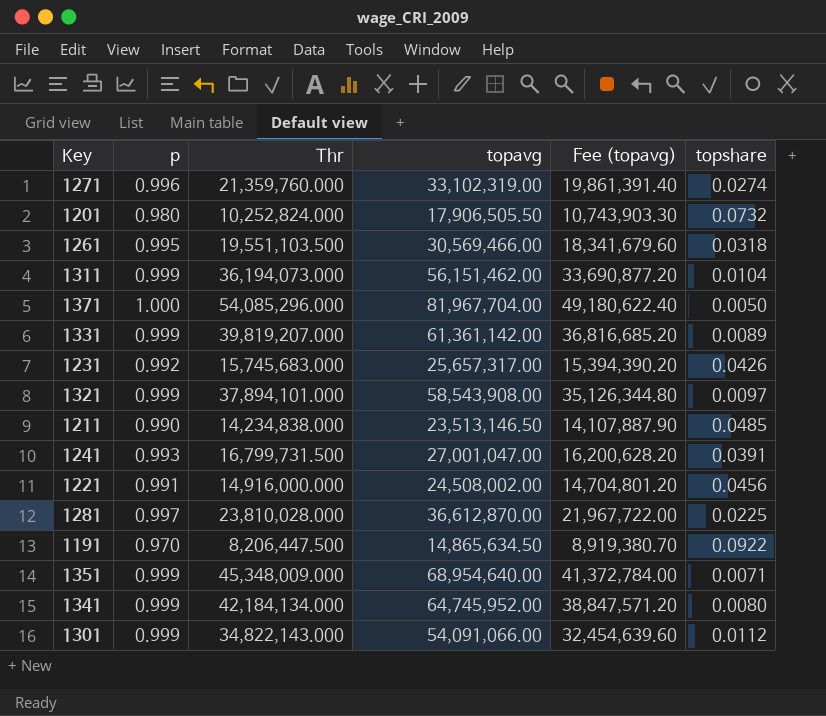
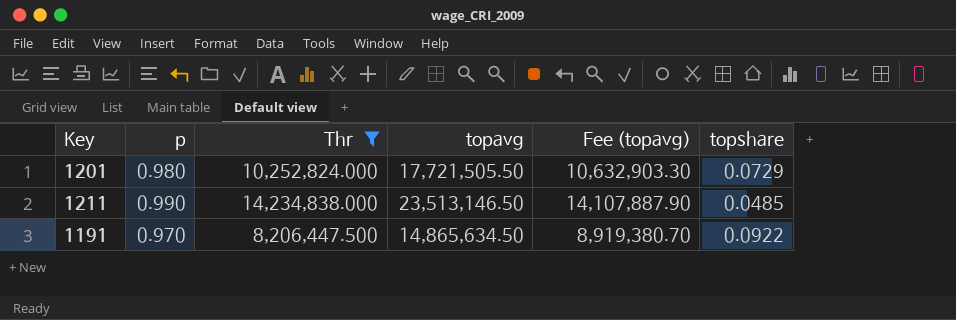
filter: none -> Thr <= 14,234,838.000
1201 | topavg: 17,906,505.50 -> 17,721,505.50
1201 | Fee (topavg): 10,743,903.30 -> 10,632,903.30
1201 | topshare: 0.0732 -> 0.0729

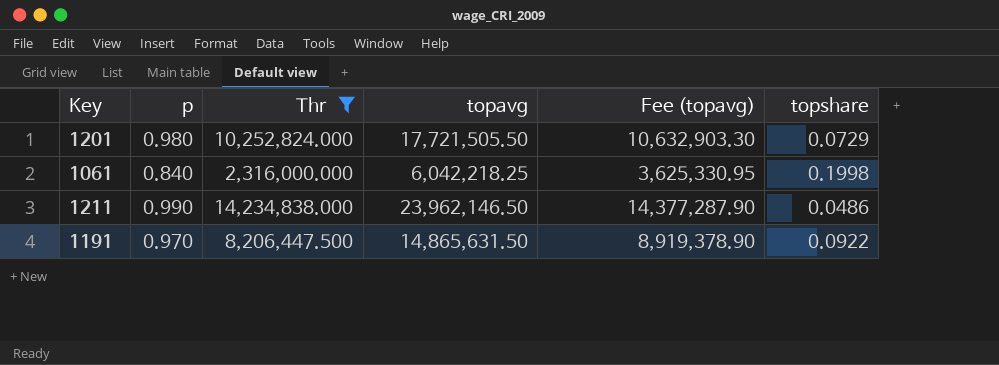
row 1061: none -> 0.840 | 2,316,000.000 | 6,042,218.25 | 3,625,330.95 | 0.1998
1211 | topavg: 23,513,146.50 -> 23,962,146.50
1211 | Fee (topavg): 14,107,887.90 -> 14,377,287.90
1211 | topshare: 0.0485 -> 0.0486
1191 | topavg: 14,865,634.50 -> 14,865,631.50
1191 | Fee (topavg): 8,919,380.70 -> 8,919,378.90

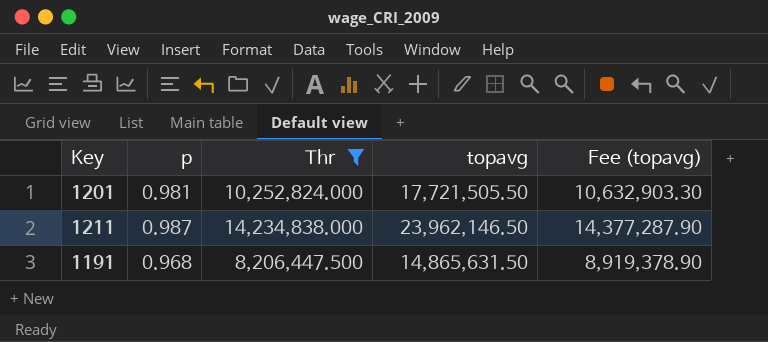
column topshare | position: 6 -> none
row 1061: 0.840 | 2,316,000.000 | 6,042,218.25 | 3,625,330.95 | 0.1998 -> none
1201 | p: 0.980 -> 0.981
1211 | p: 0.990 -> 0.987
1191 | p: 0.970 -> 0.968

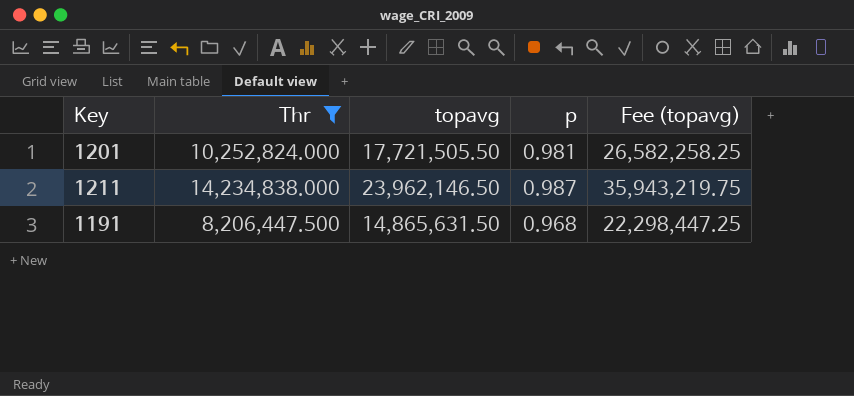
column p | position: 2 -> 4
column Fee (topavg) | formula: [topavg] * 0.6 -> [topavg] * 1.5

